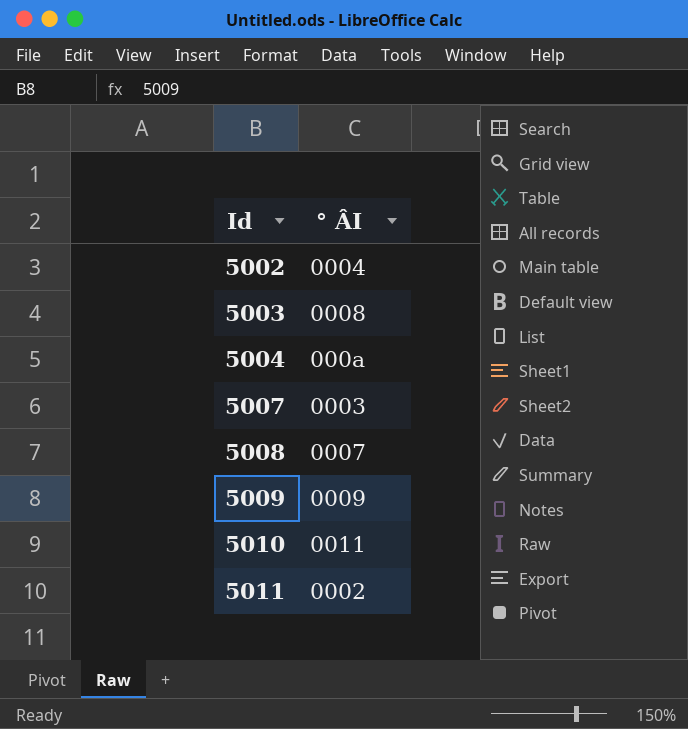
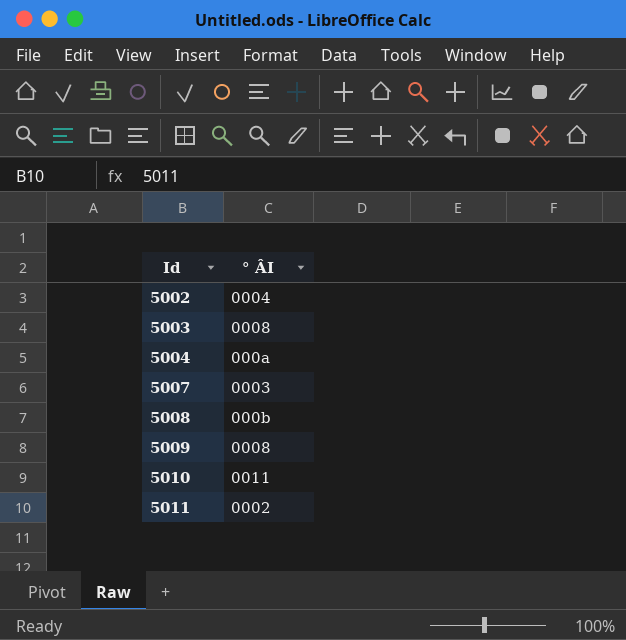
5008 | ° ÂI: 0007 -> 000b
5009 | ° ÂI: 0009 -> 0008

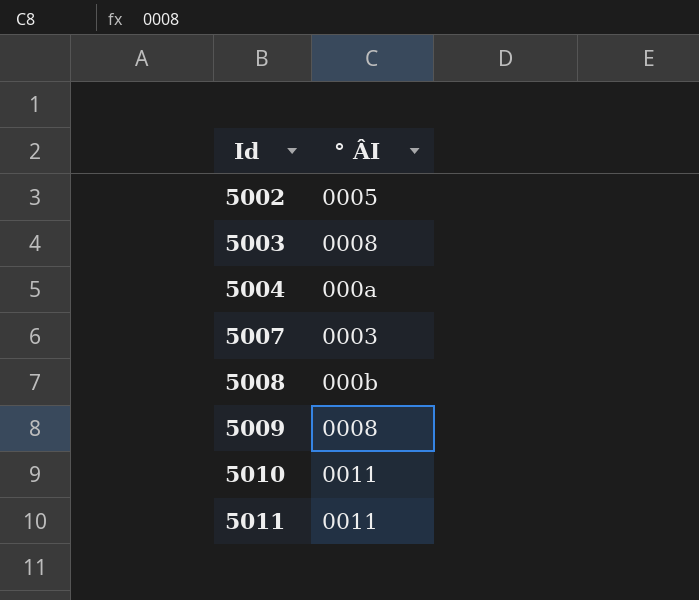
5002 | ° ÂI: 0004 -> 0005
5011 | ° ÂI: 0002 -> 0011

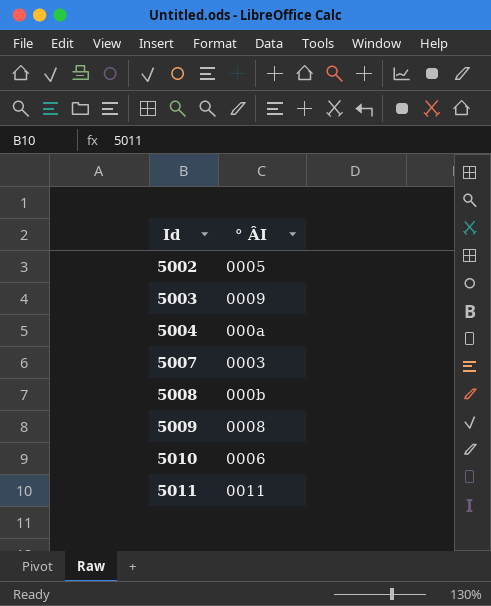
5003 | ° ÂI: 0008 -> 0009
5010 | ° ÂI: 0011 -> 0006

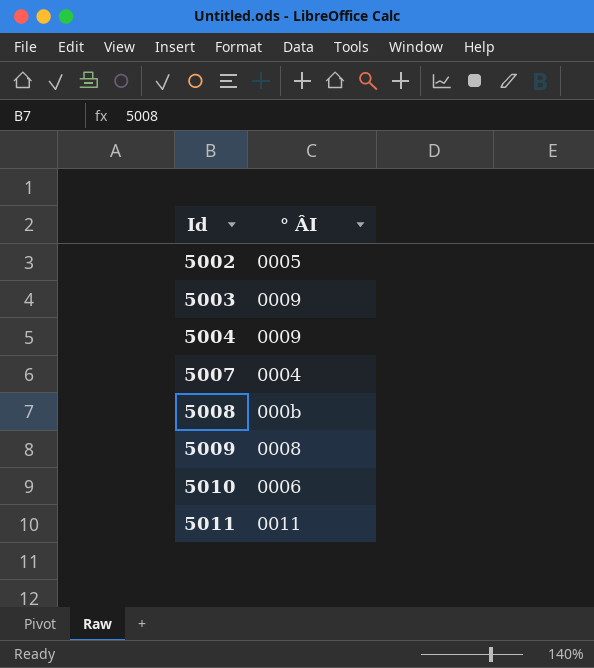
5004 | ° ÂI: 000a -> 0009
5007 | ° ÂI: 0003 -> 0004

